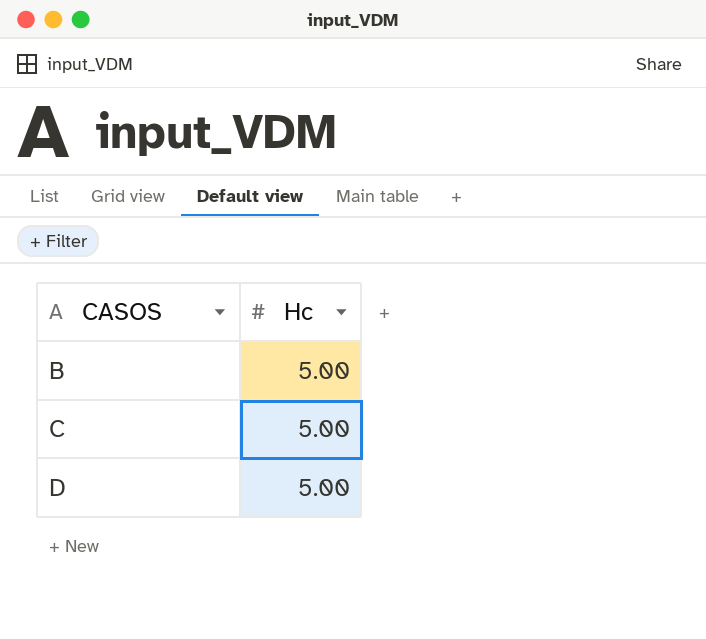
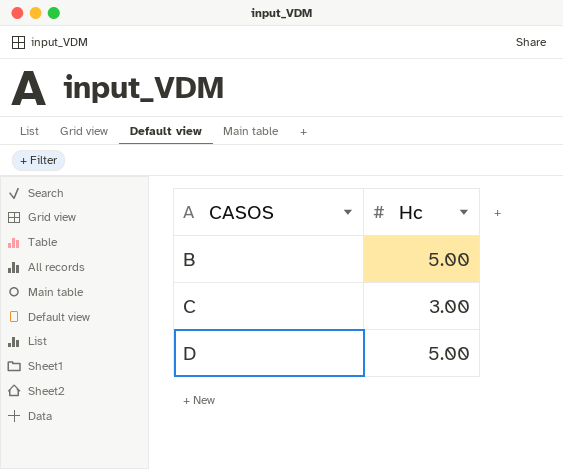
C | Hc: 5.00 -> 3.00

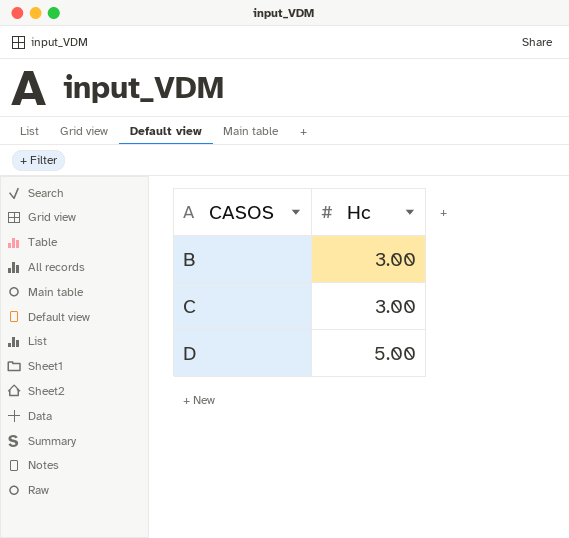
B | Hc: 5.00 -> 3.00

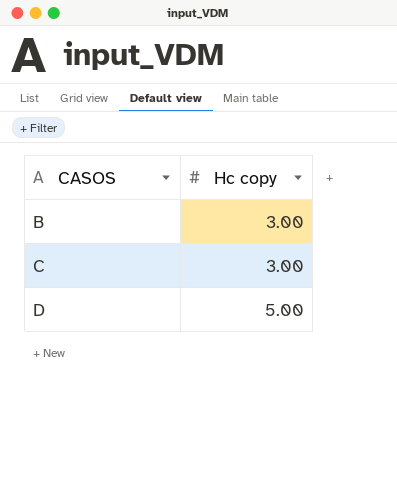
column name: Hc -> Hc copy

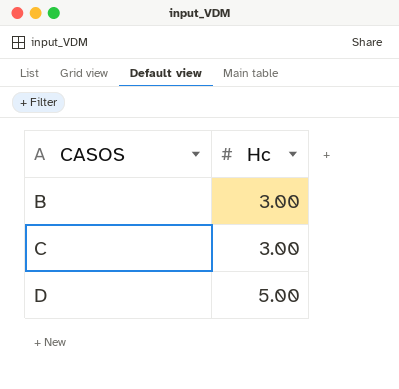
column name: Hc copy -> Hc

